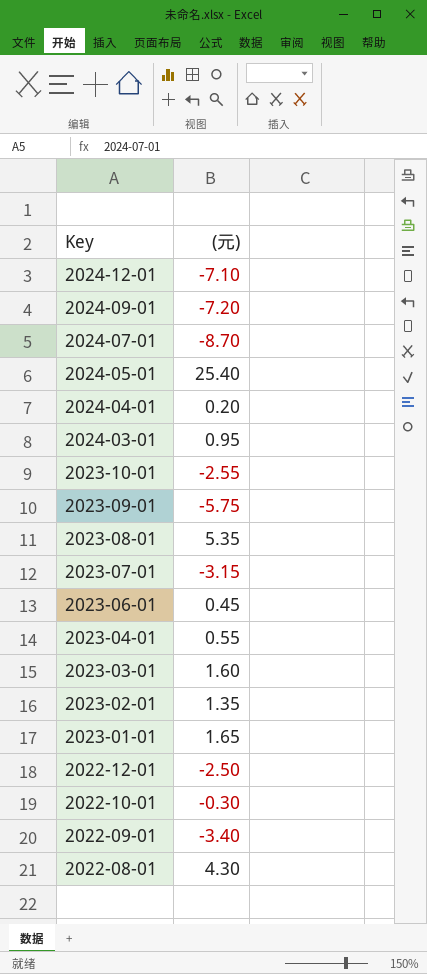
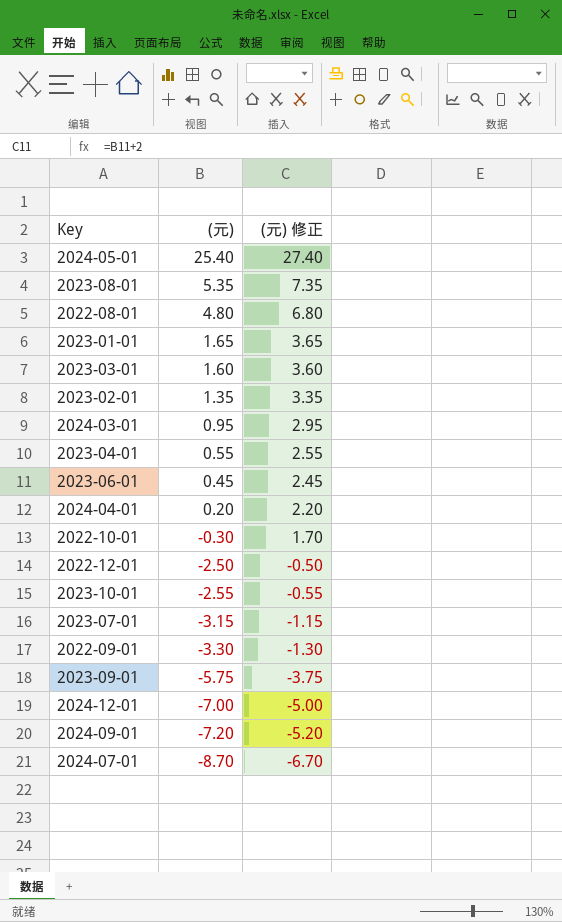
row order: Key descending -> (元) descending
column (元) 修正 | formula: none -> [(元)] + 2
2022-08-01 | (元): 4.30 -> 4.80
2022-09-01 | (元): -3.40 -> -3.30
2024-12-01 | (元): -7.10 -> -7.00

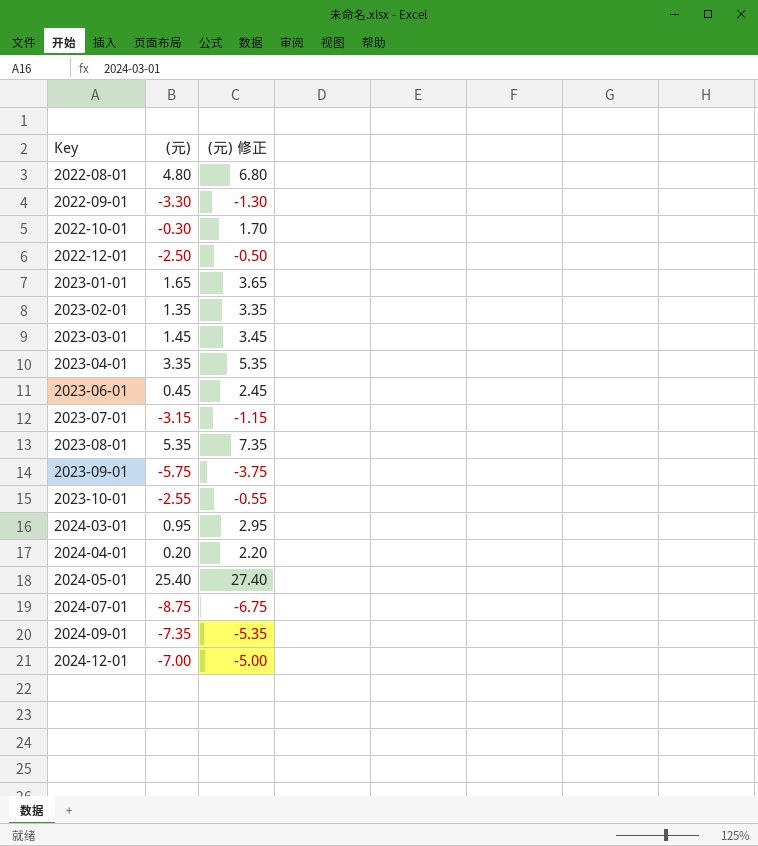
row order: (元) descending -> Key ascending
2023-03-01 | (元): 1.60 -> 1.45
2023-03-01 | (元) 修正: 3.60 -> 3.45
2023-04-01 | (元): 0.55 -> 3.35
2023-04-01 | (元) 修正: 2.55 -> 5.35
2024-07-01 | (元): -8.70 -> -8.75
2024-07-01 | (元) 修正: -6.70 -> -6.75
2024-09-01 | (元): -7.20 -> -7.35
2024-09-01 | (元) 修正: -5.20 -> -5.35

